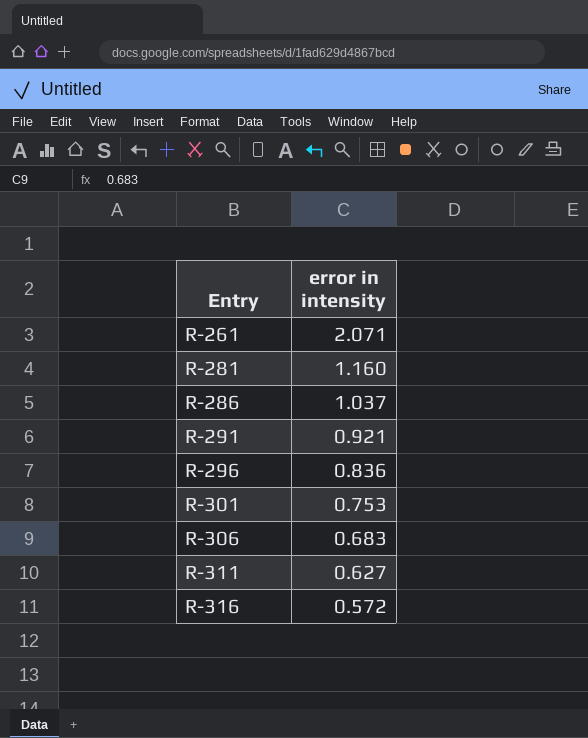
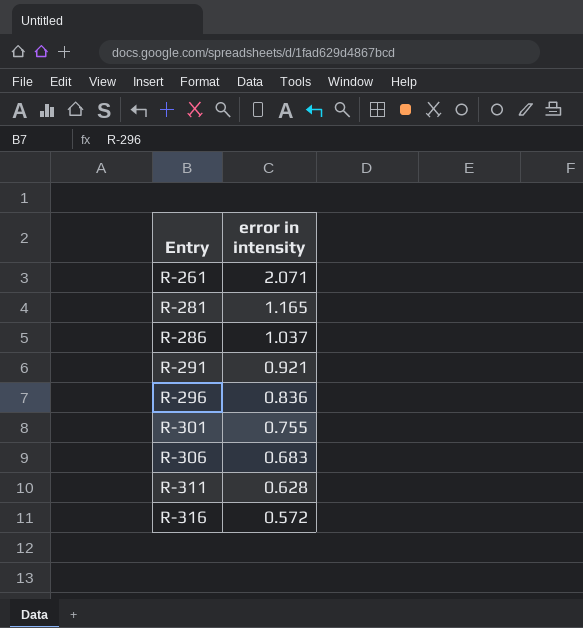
R-281 | error in intensity: 1.160 -> 1.165
R-301 | error in intensity: 0.753 -> 0.755
R-311 | error in intensity: 0.627 -> 0.628

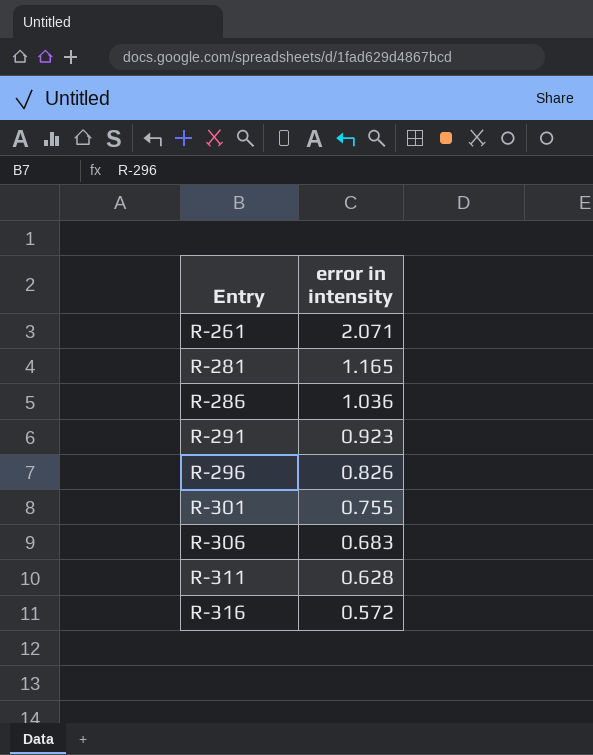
R-286 | error in intensity: 1.037 -> 1.036
R-291 | error in intensity: 0.921 -> 0.923
R-296 | error in intensity: 0.836 -> 0.826

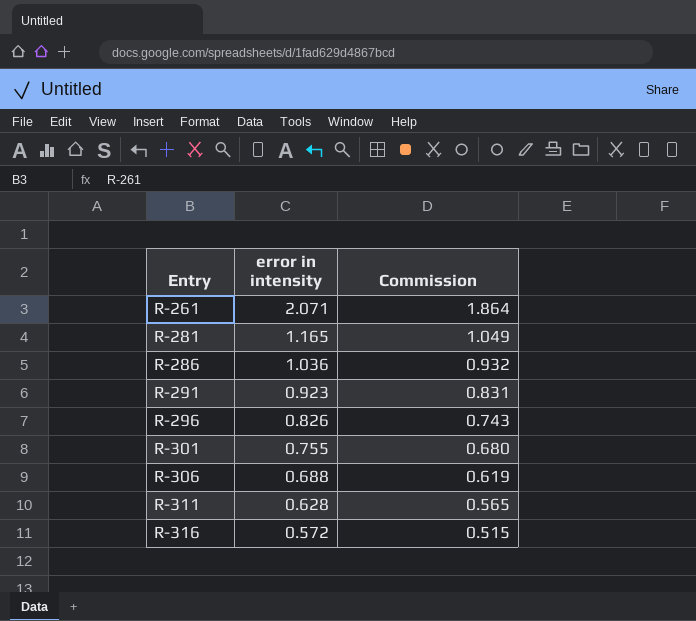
column Commission | formula: none -> [error in intensity] * 0.9
R-306 | error in intensity: 0.683 -> 0.688

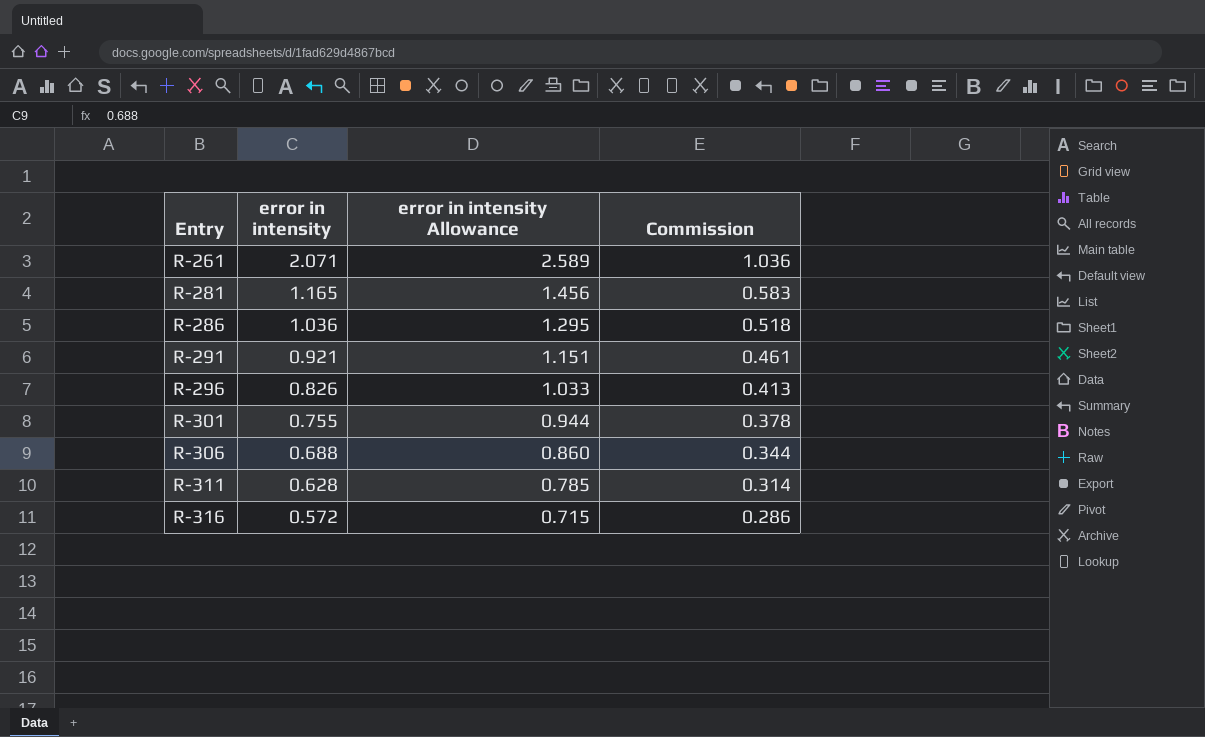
column error in intensity Allowance | formula: none -> [error in intensity] * 1.25
column Commission | formula: [error in intensity] * 0.9 -> [error in intensity] * 0.5
R-291 | error in intensity: 0.923 -> 0.921

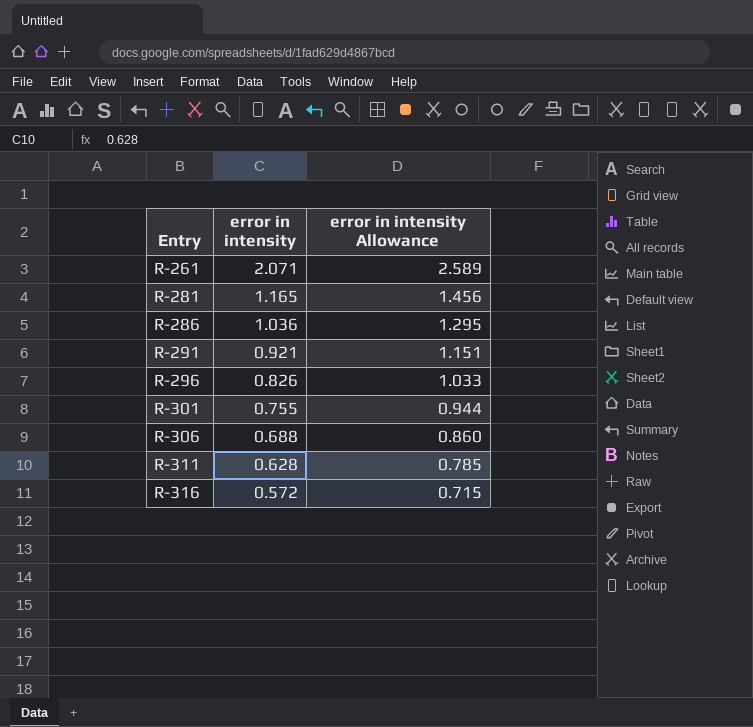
column Commission | formula: [error in intensity] * 0.5 -> none

